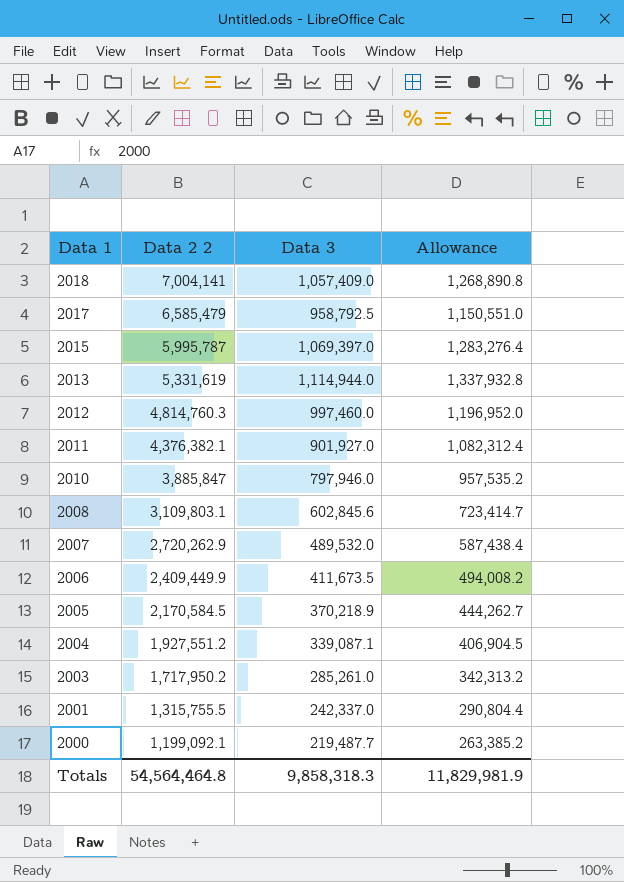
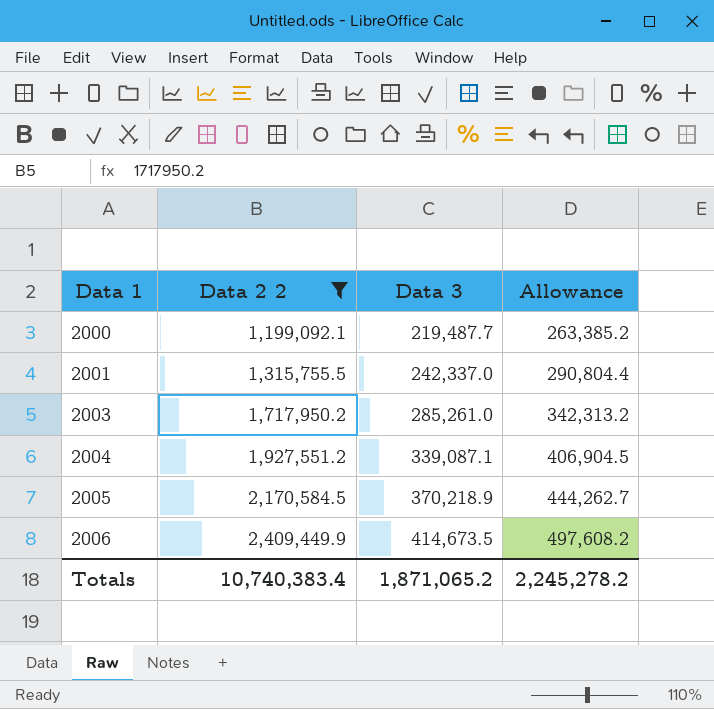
filter: none -> Data 2 2 <= 2,409,449.9
row order: Data 1 descending -> Data 1 ascending
2006 | Data 3: 411,673.5 -> 414,673.5
2006 | Allowance: 494,008.2 -> 497,608.2
Totals | Data 2 2: 54,564,464.8 -> 10,740,383.4
Totals | Data 3: 9,858,318.3 -> 1,871,065.2
Totals | Allowance: 11,829,981.9 -> 2,245,278.2

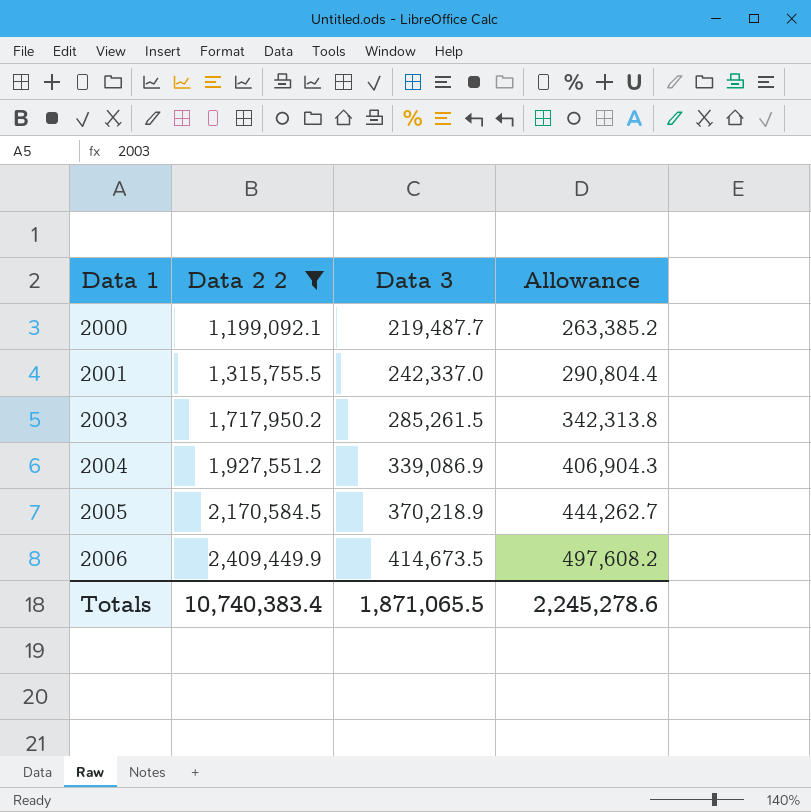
2003 | Data 3: 285,261.0 -> 285,261.5
2003 | Allowance: 342,313.2 -> 342,313.8
2004 | Data 3: 339,087.1 -> 339,086.9
2004 | Allowance: 406,904.5 -> 406,904.3
Totals | Data 3: 1,871,065.2 -> 1,871,065.5
Totals | Allowance: 2,245,278.2 -> 2,245,278.6

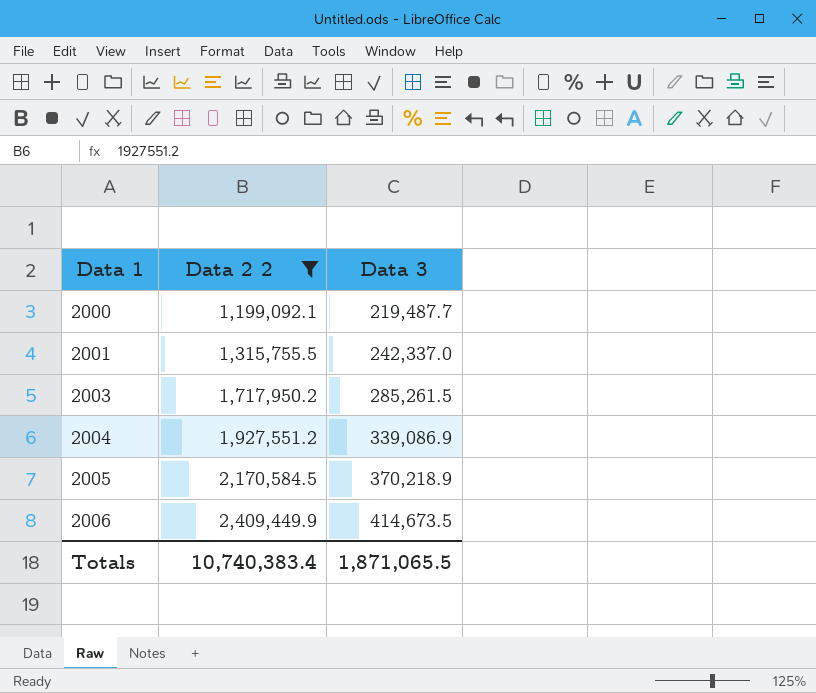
column Allowance | formula: [Data 3] * 1.2 -> none

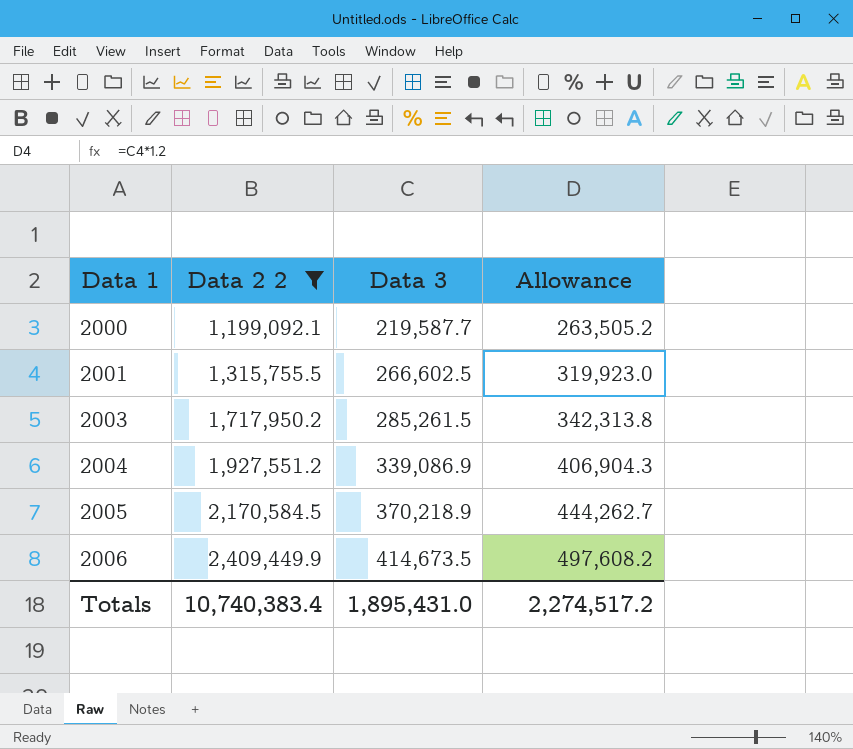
column Allowance | formula: none -> [Data 3] * 1.2
2000 | Data 3: 219,487.7 -> 219,587.7
2001 | Data 3: 242,337.0 -> 266,602.5
Totals | Data 3: 1,871,065.5 -> 1,895,431.0

